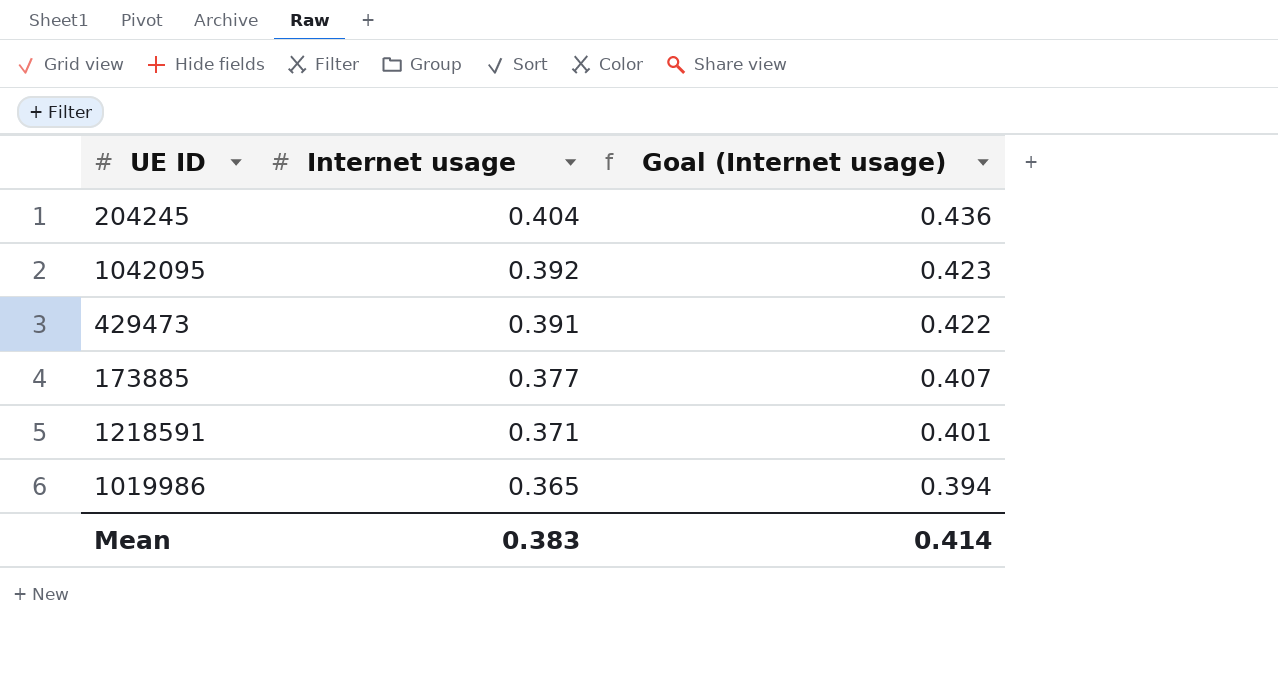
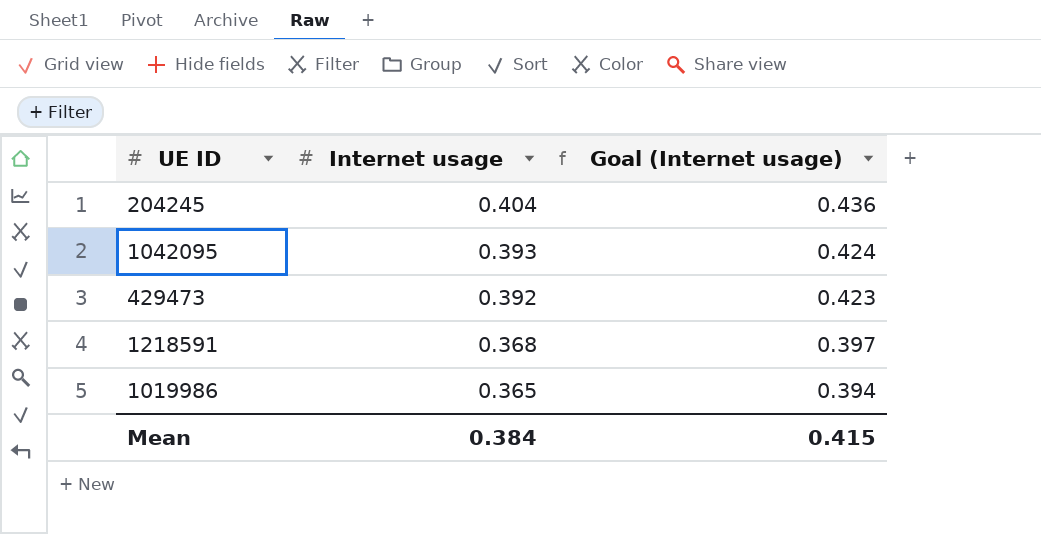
row 173885: 0.377 | 0.407 -> none
1042095 | Internet usage: 0.392 -> 0.393
1042095 | Goal (Internet usage): 0.423 -> 0.424
429473 | Internet usage: 0.391 -> 0.392
429473 | Goal (Internet usage): 0.422 -> 0.423
1218591 | Internet usage: 0.371 -> 0.368
1218591 | Goal (Internet usage): 0.401 -> 0.397
Mean | Internet usage: 0.383 -> 0.384
Mean | Goal (Internet usage): 0.414 -> 0.415

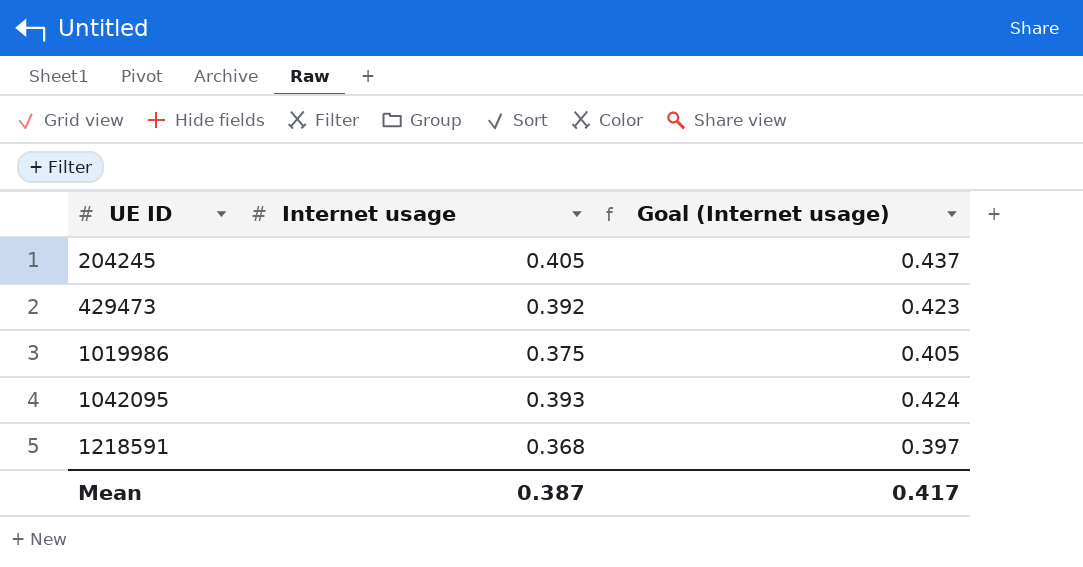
row order: Internet usage descending -> UE ID ascending
204245 | Internet usage: 0.404 -> 0.405
204245 | Goal (Internet usage): 0.436 -> 0.437
1019986 | Internet usage: 0.365 -> 0.375
1019986 | Goal (Internet usage): 0.394 -> 0.405
Mean | Internet usage: 0.384 -> 0.387
Mean | Goal (Internet usage): 0.415 -> 0.417

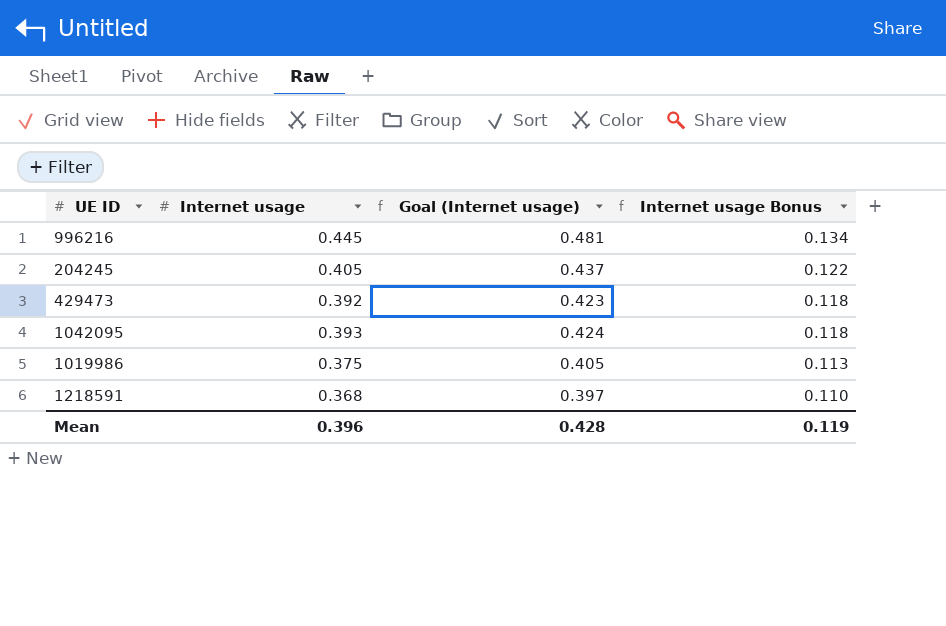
row order: UE ID ascending -> Internet usage Bonus descending
column Internet usage Bonus | formula: none -> [Internet usage] * 0.3
row 996216: none -> 0.445 | 0.481 | 0.134
Mean | Internet usage: 0.387 -> 0.396
Mean | Goal (Internet usage): 0.417 -> 0.428

